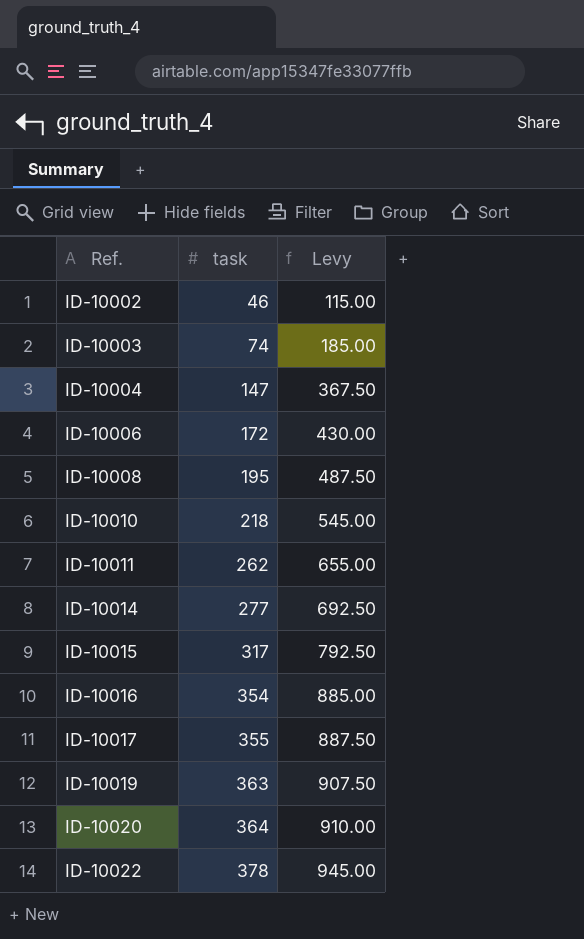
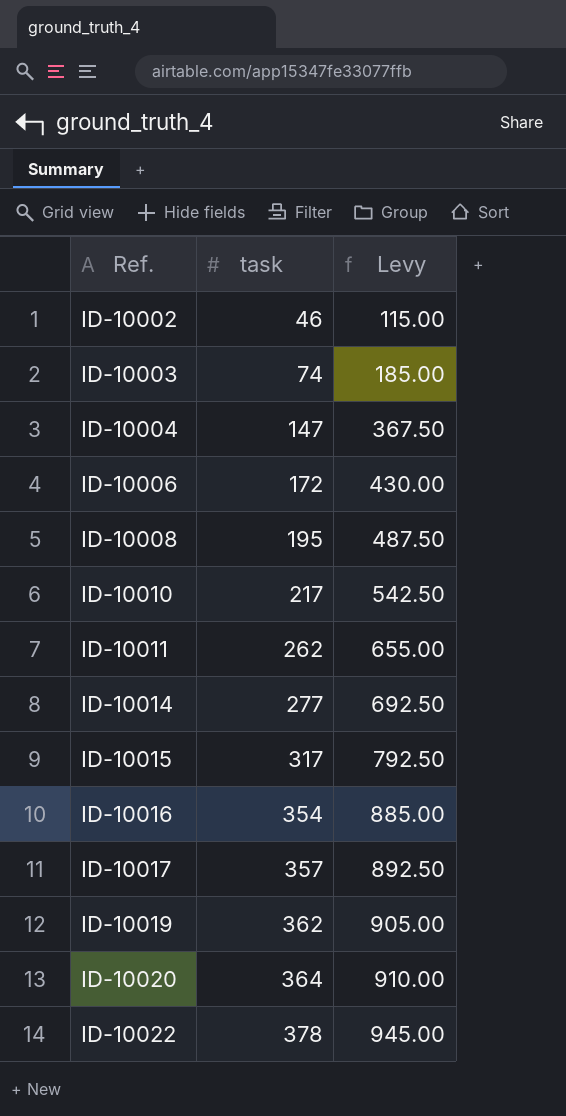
ID-10010 | task: 218 -> 217
ID-10010 | Levy: 545.00 -> 542.50
ID-10017 | task: 355 -> 357
ID-10017 | Levy: 887.50 -> 892.50
ID-10019 | task: 363 -> 362
ID-10019 | Levy: 907.50 -> 905.00

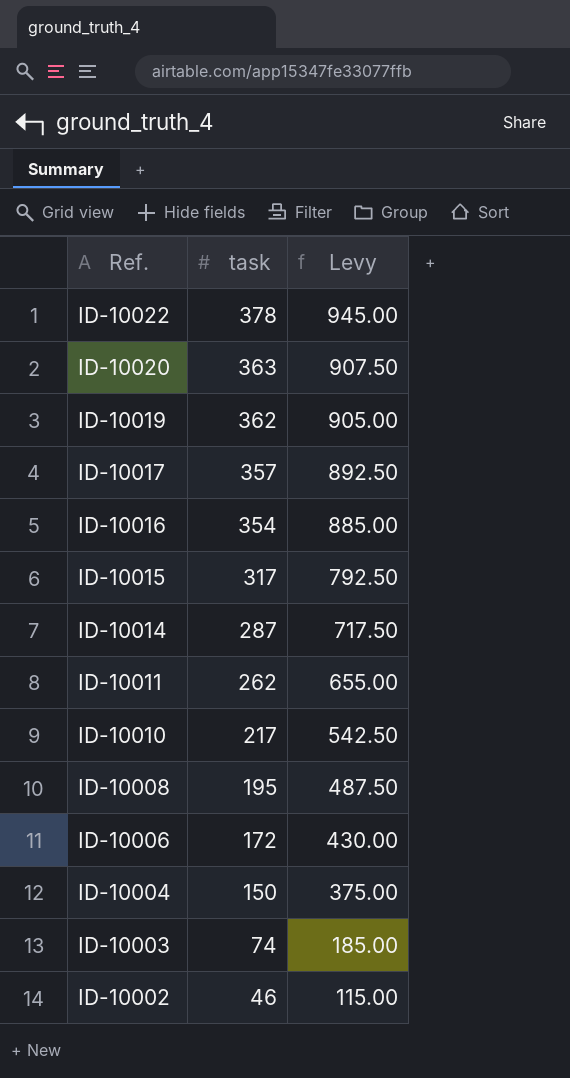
row order: Ref. ascending -> Ref. descending
ID-10020 | task: 364 -> 363
ID-10020 | Levy: 910.00 -> 907.50
ID-10014 | task: 277 -> 287
ID-10014 | Levy: 692.50 -> 717.50
ID-10004 | task: 147 -> 150
ID-10004 | Levy: 367.50 -> 375.00

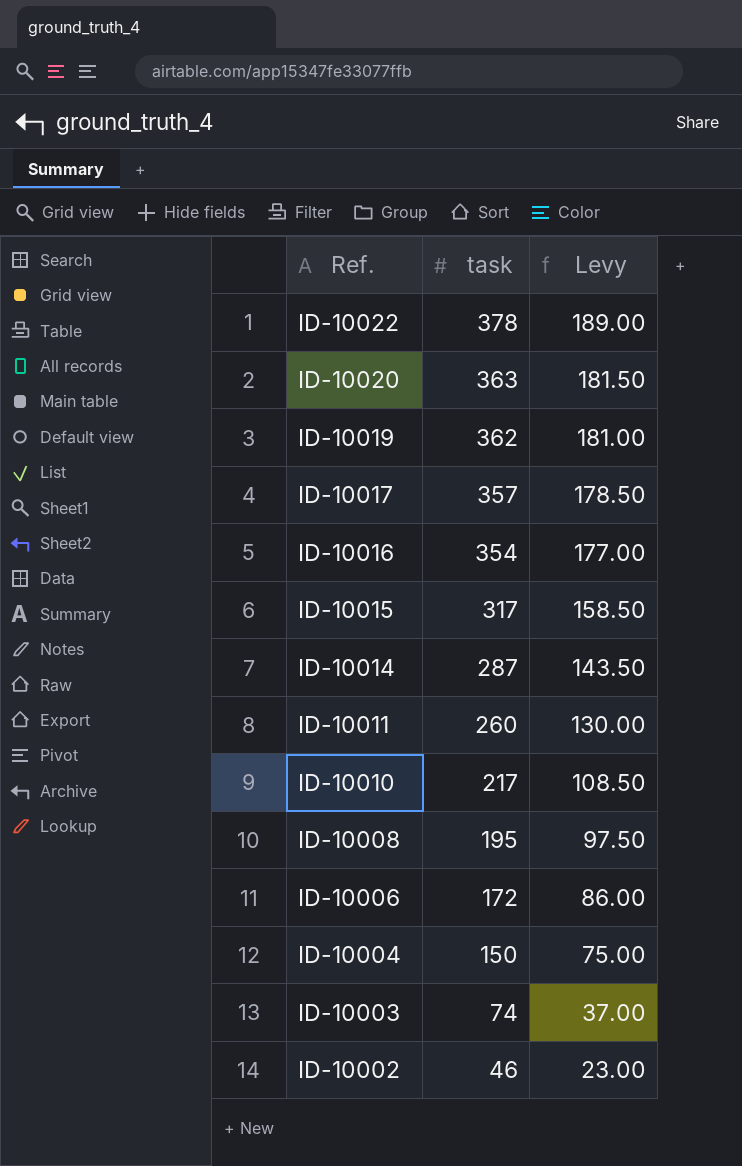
column Levy | formula: [task] * 2.5 -> [task] * 0.5
ID-10011 | task: 262 -> 260

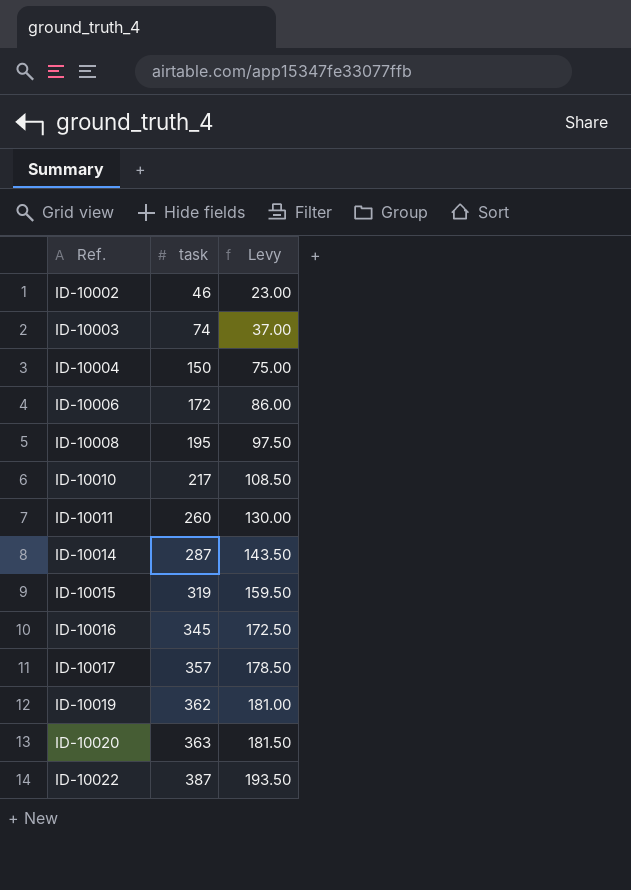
row order: Ref. descending -> Ref. ascending
ID-10015 | task: 317 -> 319
ID-10015 | Levy: 158.50 -> 159.50
ID-10016 | task: 354 -> 345
ID-10016 | Levy: 177.00 -> 172.50
ID-10022 | task: 378 -> 387
ID-10022 | Levy: 189.00 -> 193.50

